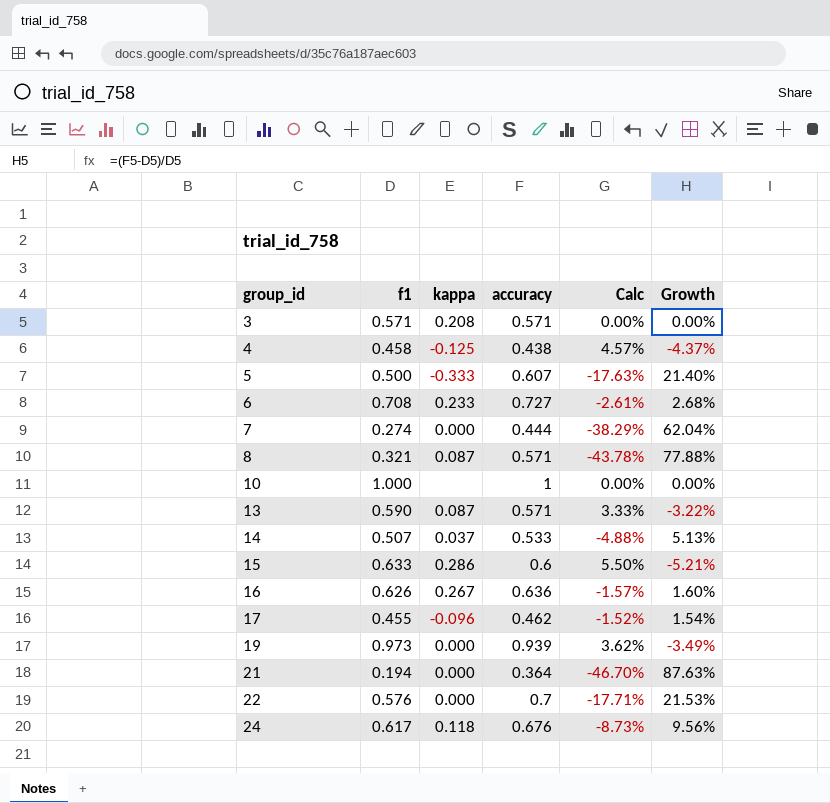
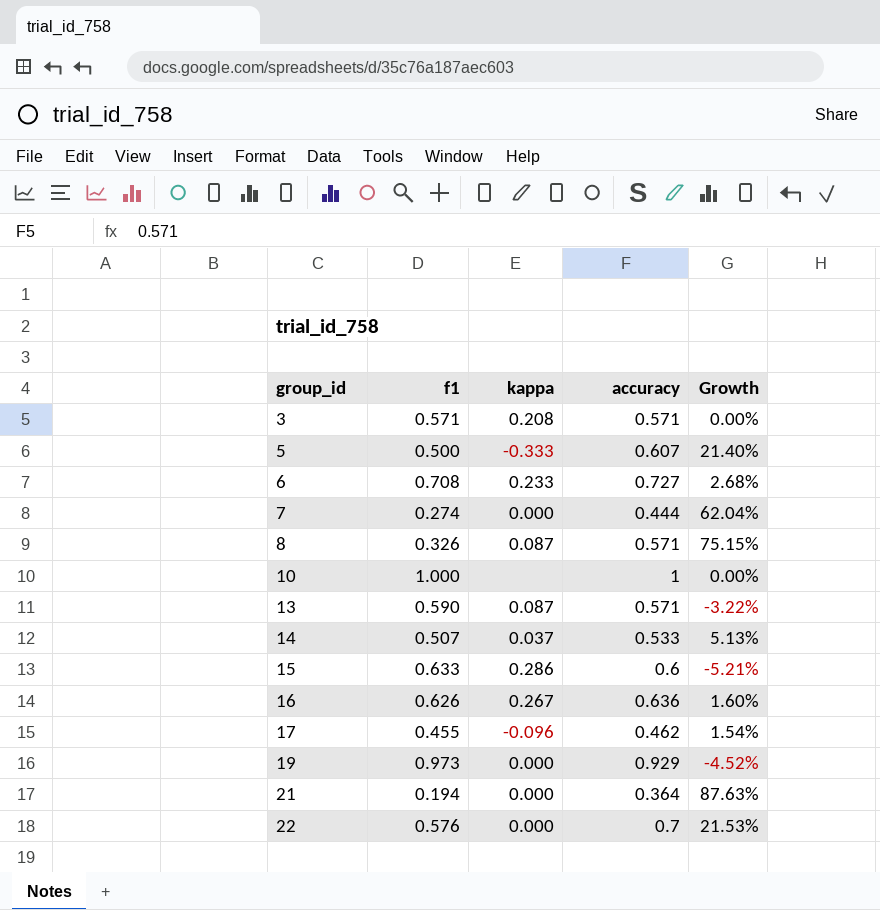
column Calc | formula: ([f1] - [accuracy]) / [accuracy] -> none
row 4: 0.458 | -0.125 | 0.438 | 4.57% | -4.37% -> none
row 24: 0.617 | 0.118 | 0.676 | -8.73% | 9.56% -> none
8 | f1: 0.321 -> 0.326
8 | Growth: 77.88% -> 75.15%
19 | accuracy: 0.939 -> 0.929
19 | Growth: -3.49% -> -4.52%

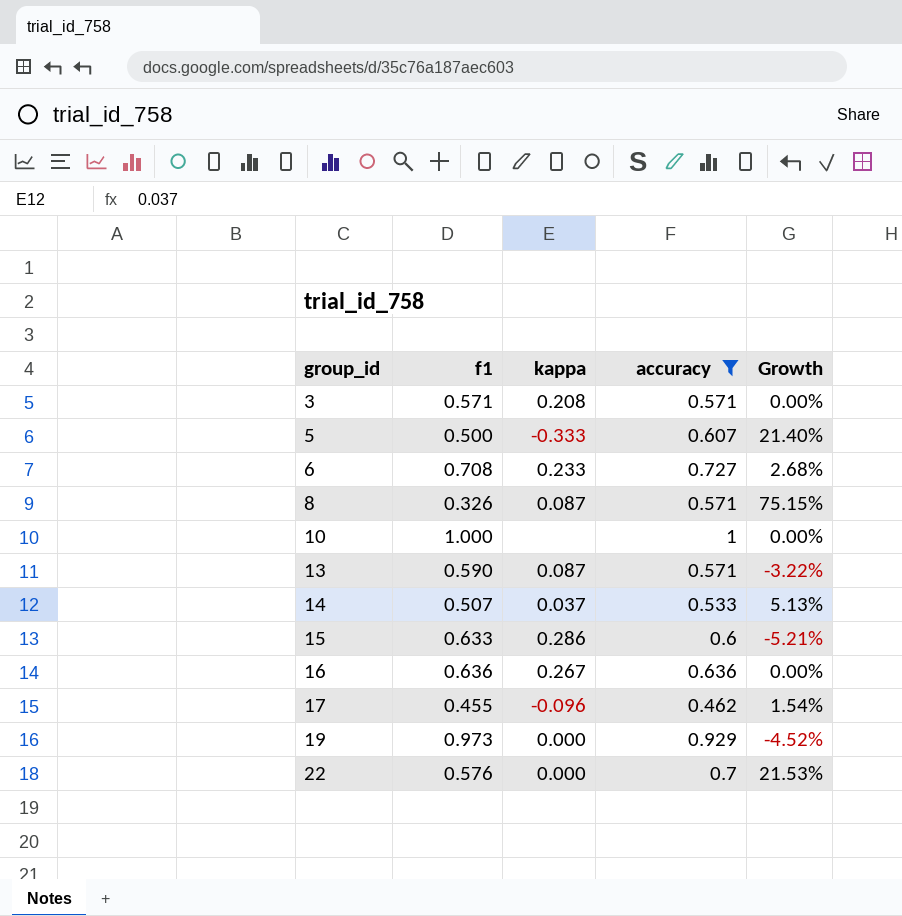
filter: none -> accuracy >= 0.462
16 | f1: 0.626 -> 0.636
16 | Growth: 1.60% -> 0.00%

